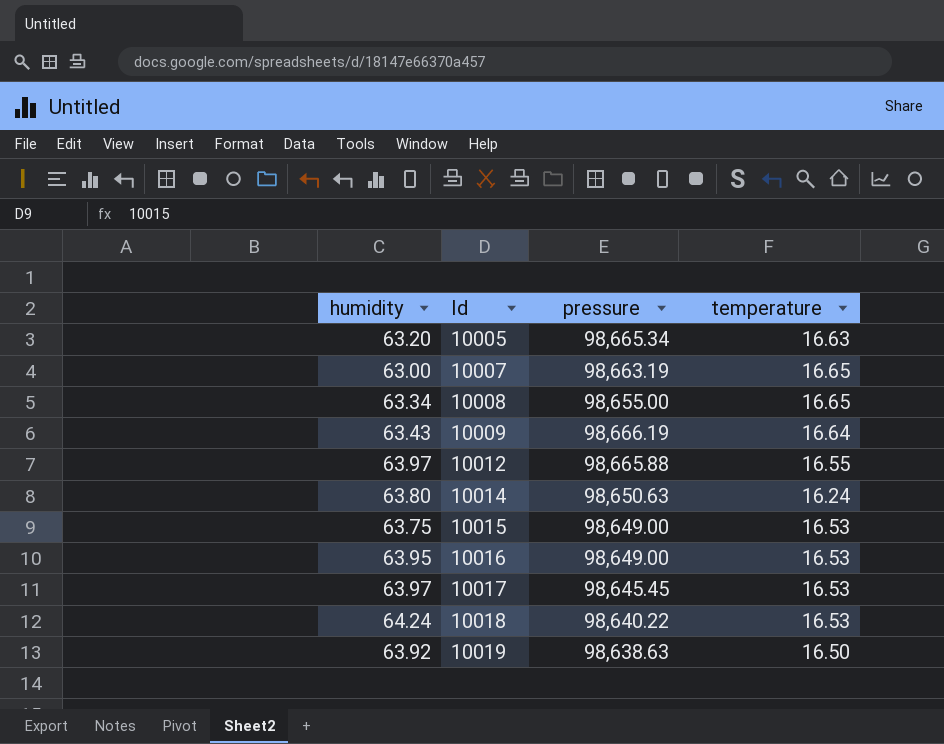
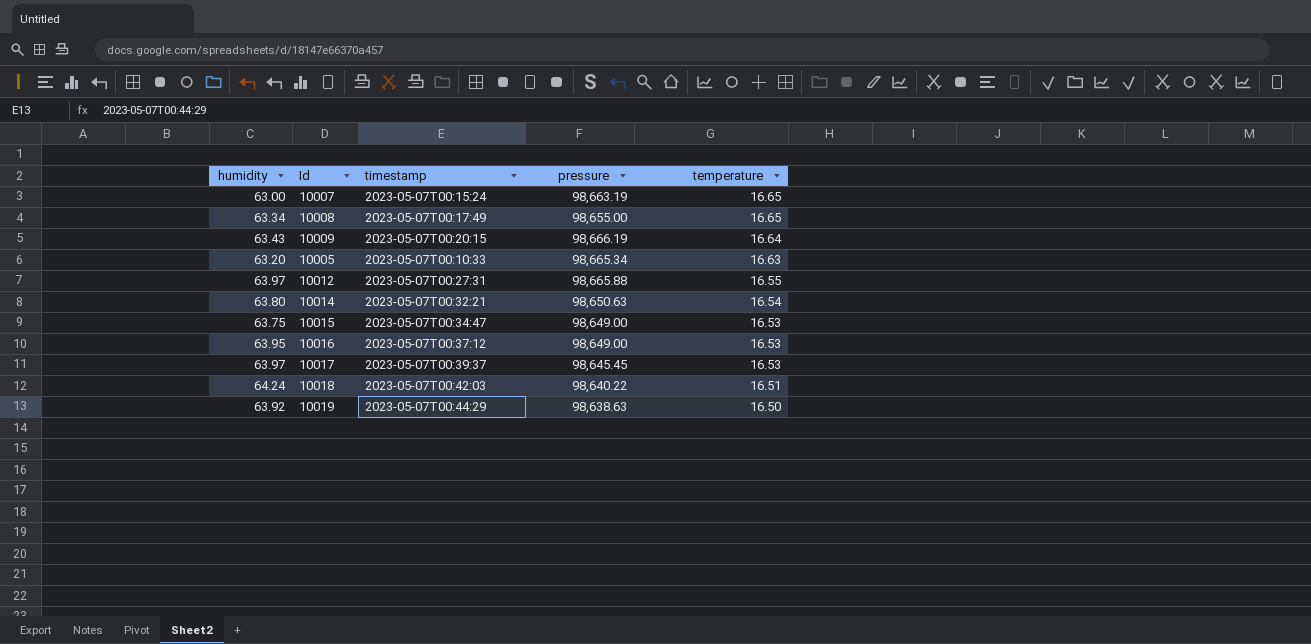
row order: Id ascending -> temperature descending
column timestamp | position: none -> 3
10014 | temperature: 16.24 -> 16.54
10018 | temperature: 16.53 -> 16.51

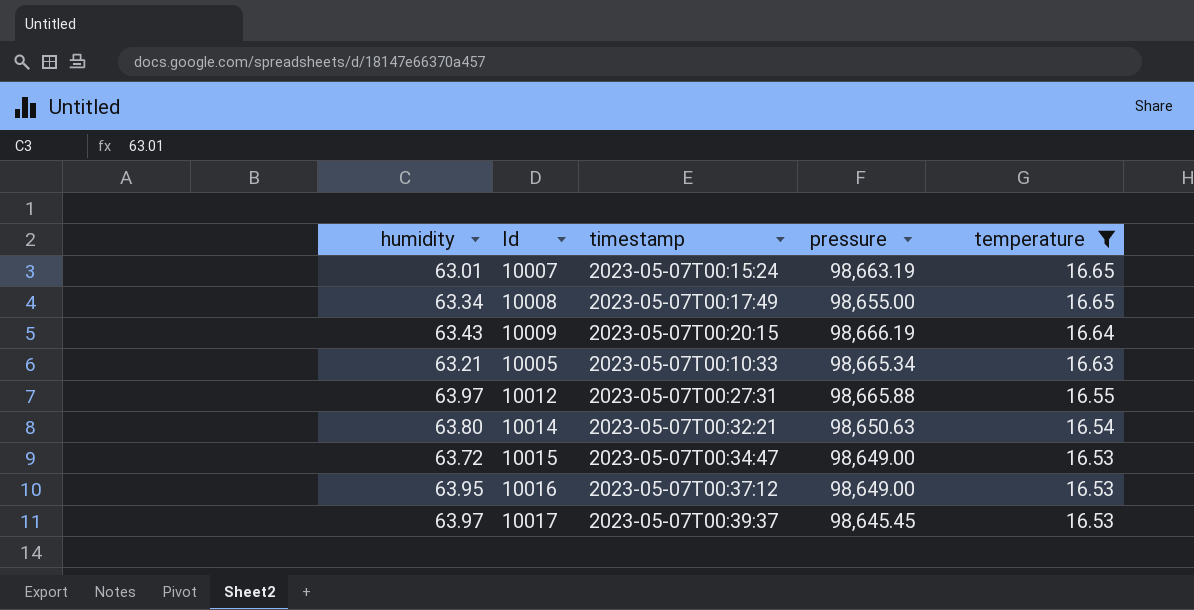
filter: none -> temperature >= 16.53
10007 | humidity: 63.00 -> 63.01
10005 | humidity: 63.20 -> 63.21
10015 | humidity: 63.75 -> 63.72

